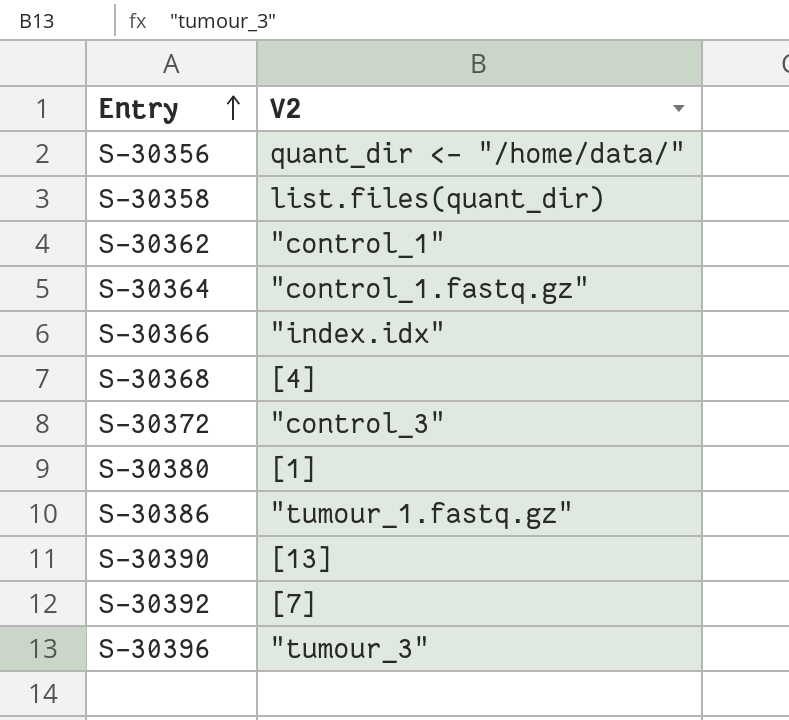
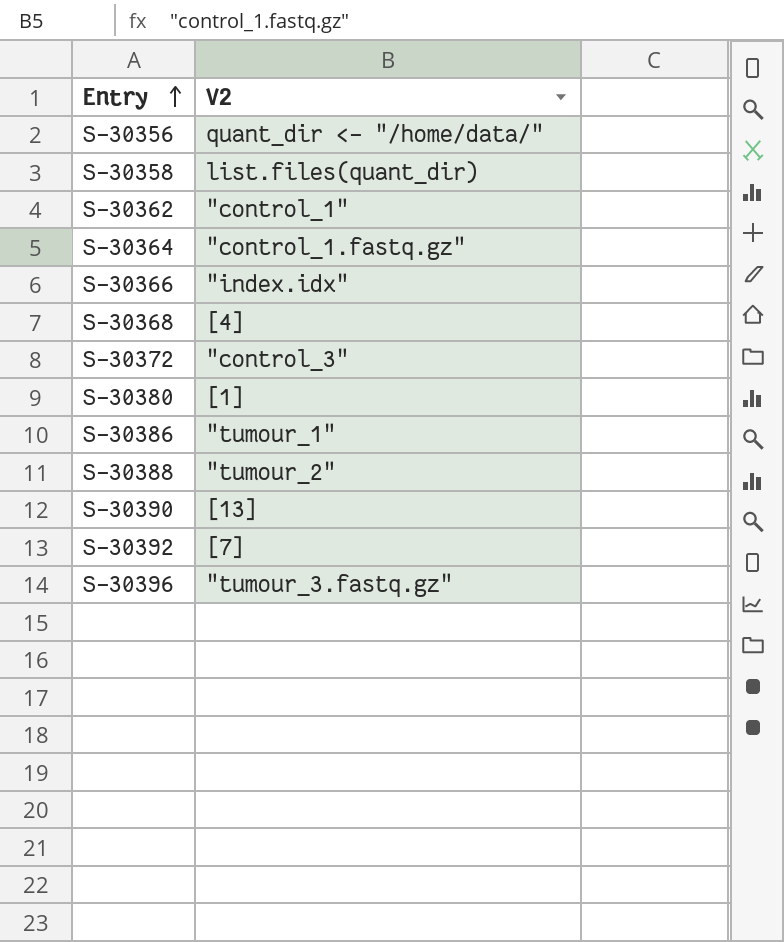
S-30386 | V2: "tumour_1.fastq.gz" -> "tumour_1"
row S-30388: none -> "tumour_2"
S-30396 | V2: "tumour_3" -> "tumour_3.fastq.gz"

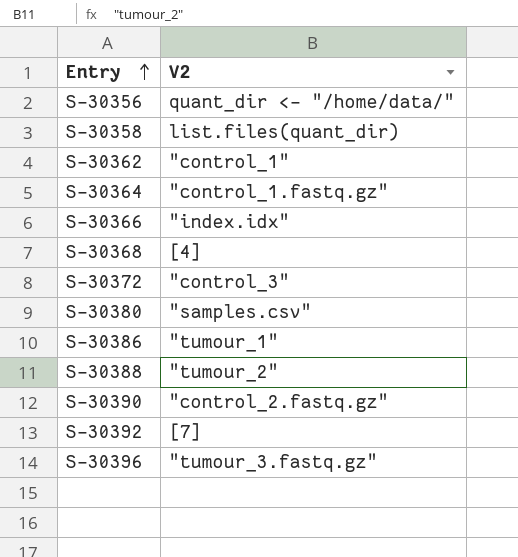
S-30380 | V2: [1] -> "samples.csv"
S-30390 | V2: [13] -> "control_2.fastq.gz"

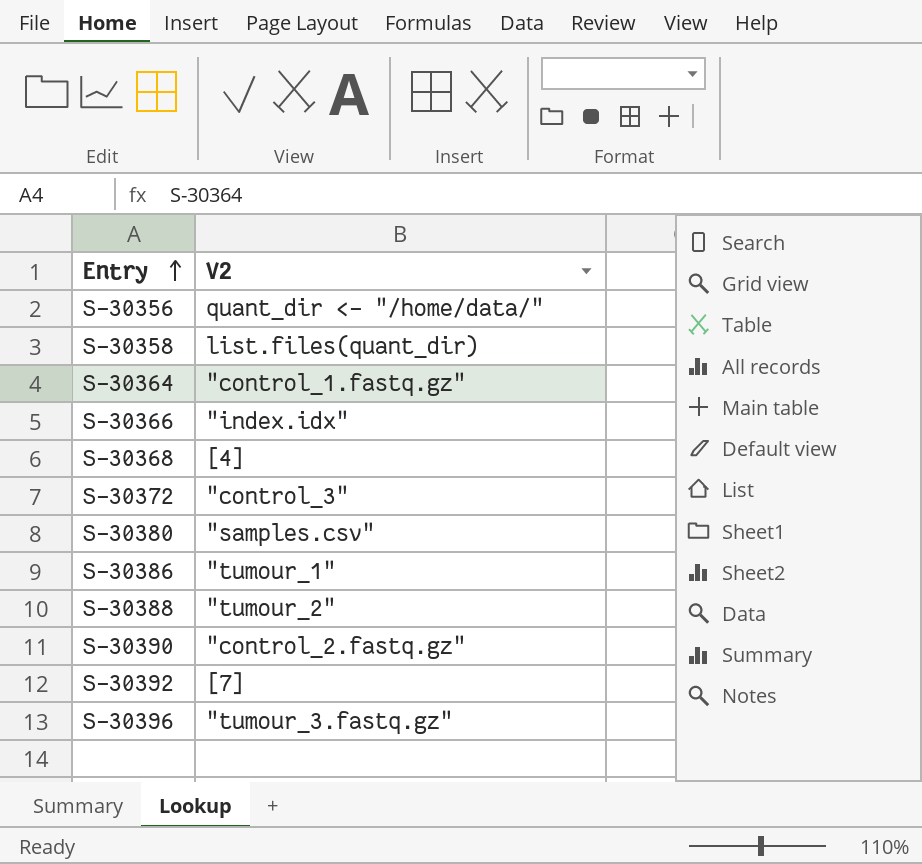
row S-30362: "control_1" -> none

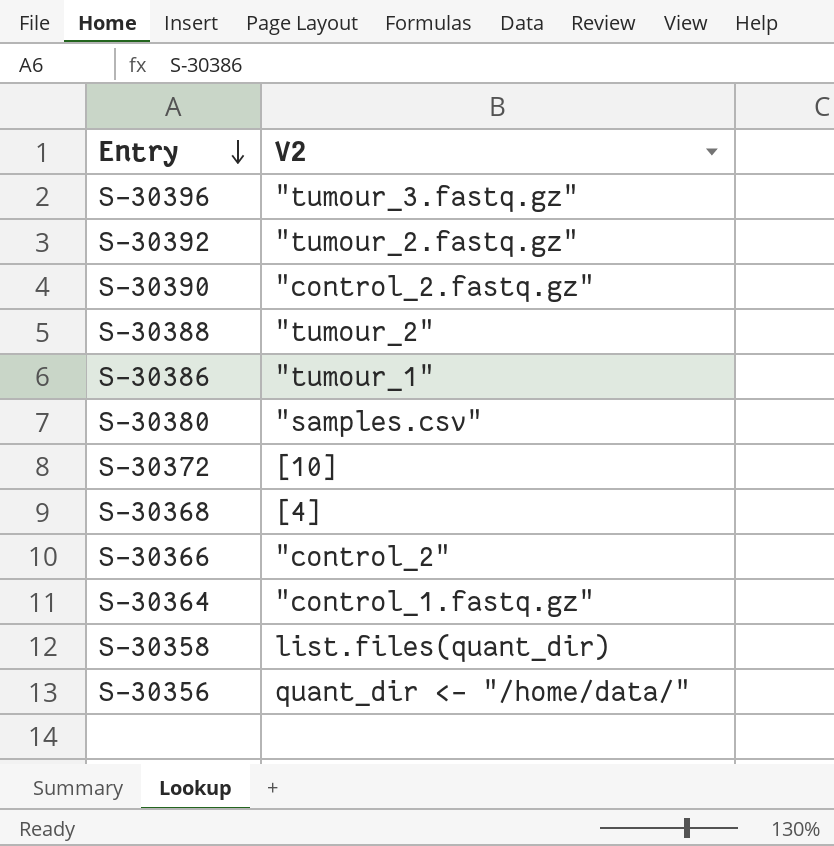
row order: Entry ascending -> Entry descending
S-30392 | V2: [7] -> "tumour_2.fastq.gz"
S-30372 | V2: "control_3" -> [10]
S-30366 | V2: "index.idx" -> "control_2"

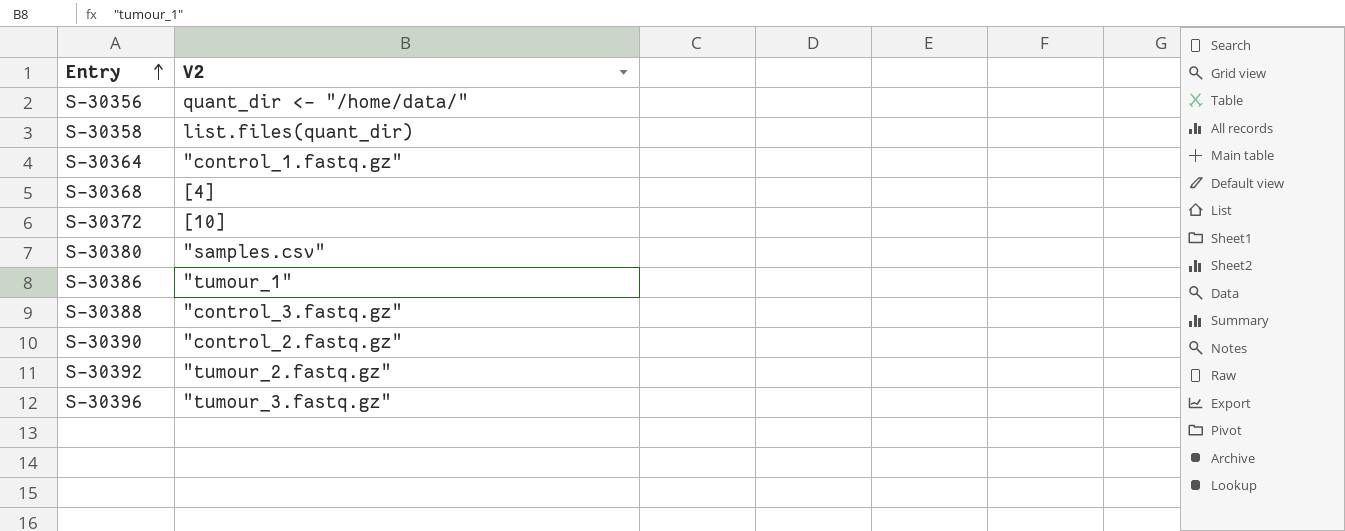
row order: Entry descending -> Entry ascending
row S-30366: "control_2" -> none
S-30388 | V2: "tumour_2" -> "control_3.fastq.gz"

